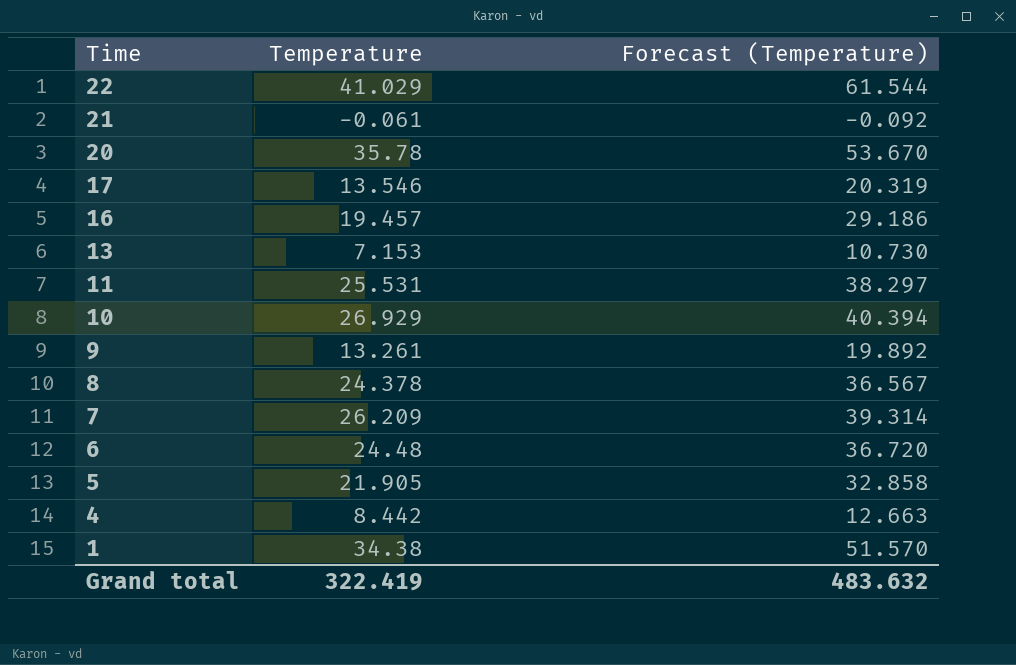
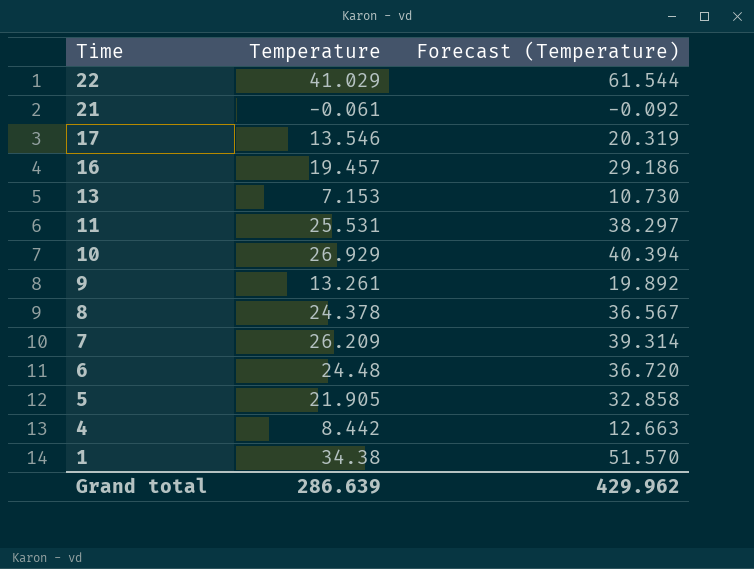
row 20: 35.78 | 53.670 -> none
Grand total | Temperature: 322.419 -> 286.639
Grand total | Forecast (Temperature): 483.632 -> 429.962

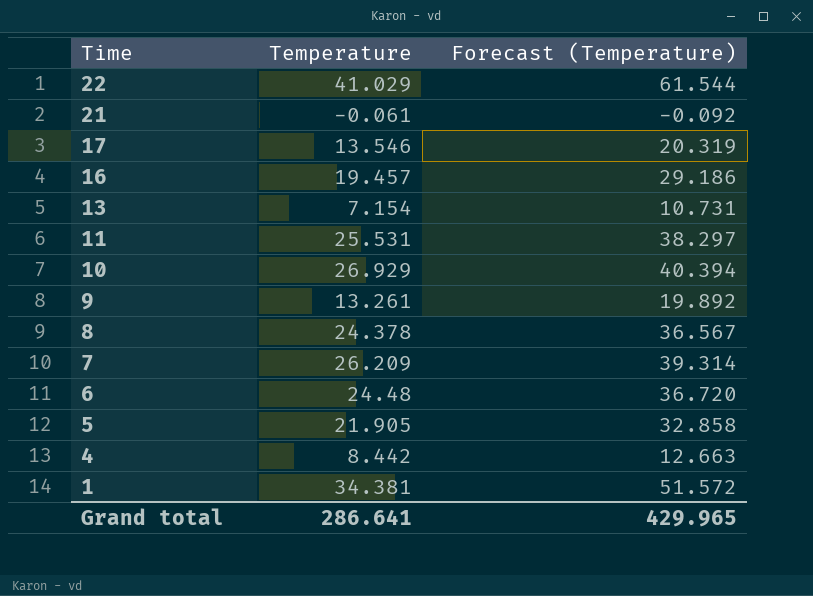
13 | Temperature: 7.153 -> 7.154
13 | Forecast (Temperature): 10.730 -> 10.731
1 | Temperature: 34.38 -> 34.381
1 | Forecast (Temperature): 51.570 -> 51.572
Grand total | Temperature: 286.639 -> 286.641
Grand total | Forecast (Temperature): 429.962 -> 429.965

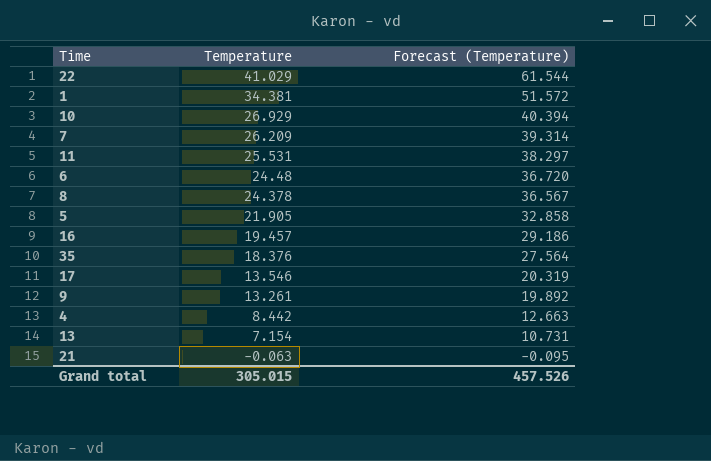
row order: Time descending -> Temperature descending
row 35: none -> 18.376 | 27.564
21 | Temperature: -0.061 -> -0.063
21 | Forecast (Temperature): -0.092 -> -0.095
Grand total | Temperature: 286.641 -> 305.015
Grand total | Forecast (Temperature): 429.965 -> 457.526

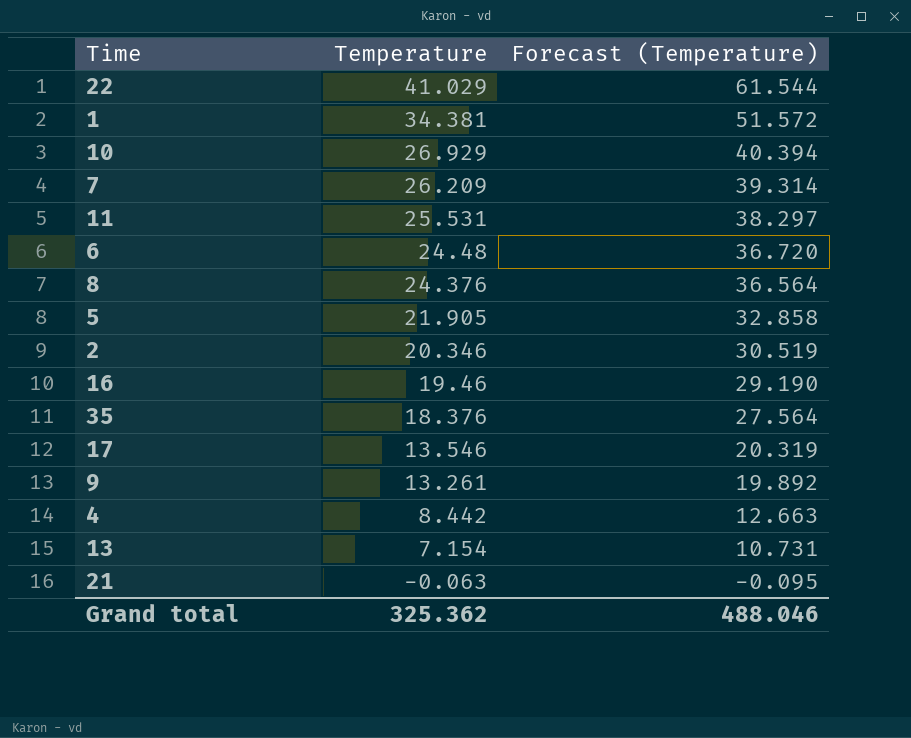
8 | Temperature: 24.378 -> 24.376
8 | Forecast (Temperature): 36.567 -> 36.564
row 2: none -> 20.346 | 30.519
16 | Temperature: 19.457 -> 19.46
16 | Forecast (Temperature): 29.186 -> 29.190
Grand total | Temperature: 305.015 -> 325.362
Grand total | Forecast (Temperature): 457.526 -> 488.046

